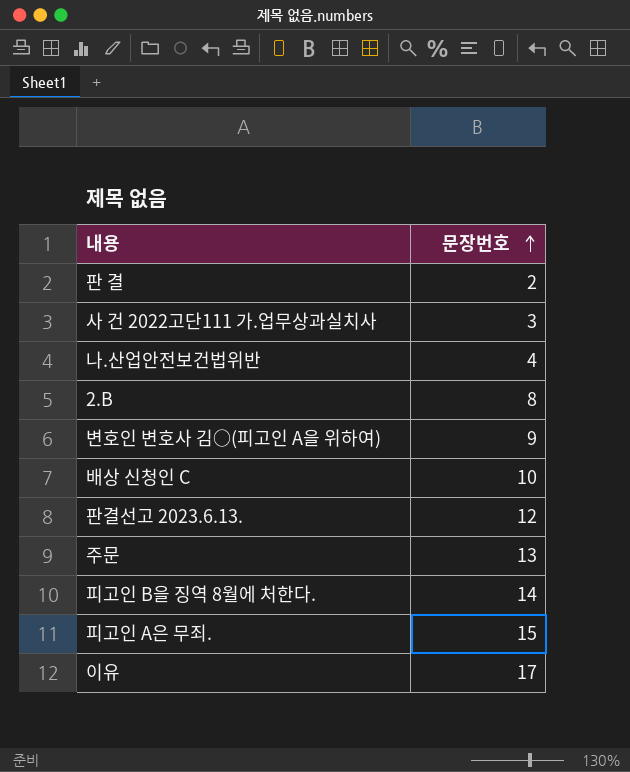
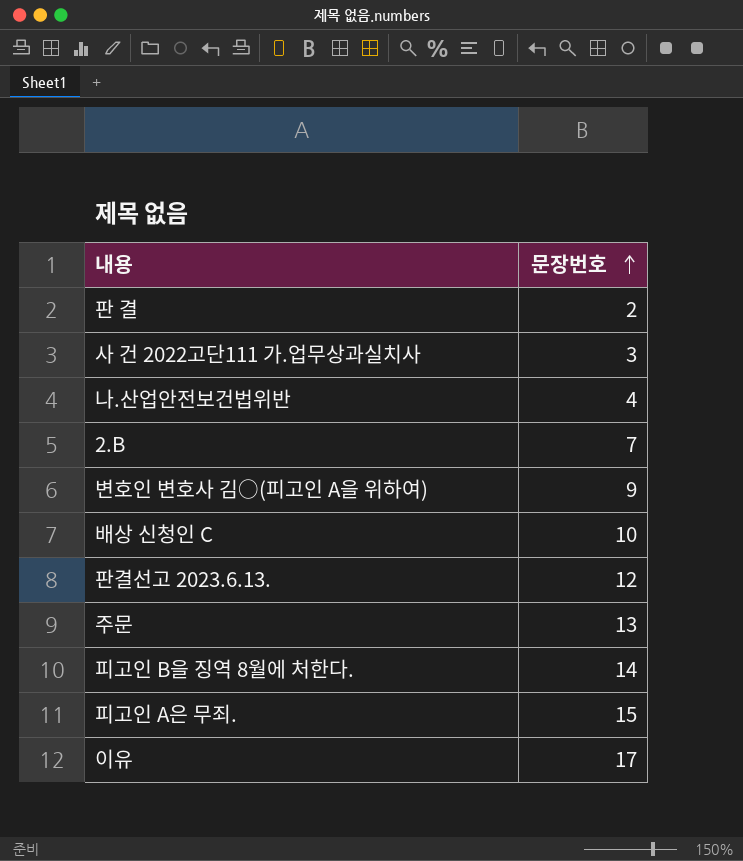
2.B | 문장번호: 8 -> 7

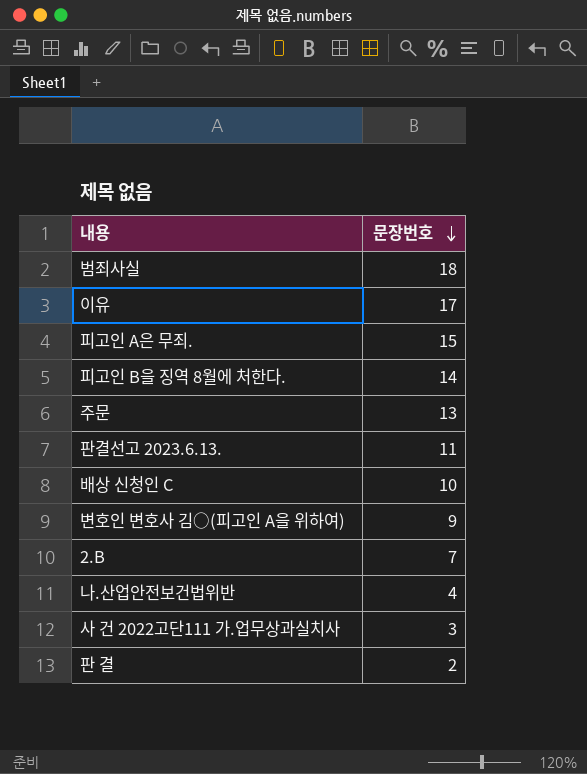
row order: 문장번호 ascending -> 문장번호 descending
row 범죄사실: none -> 18
판결선고 2023.6.13. | 문장번호: 12 -> 11

